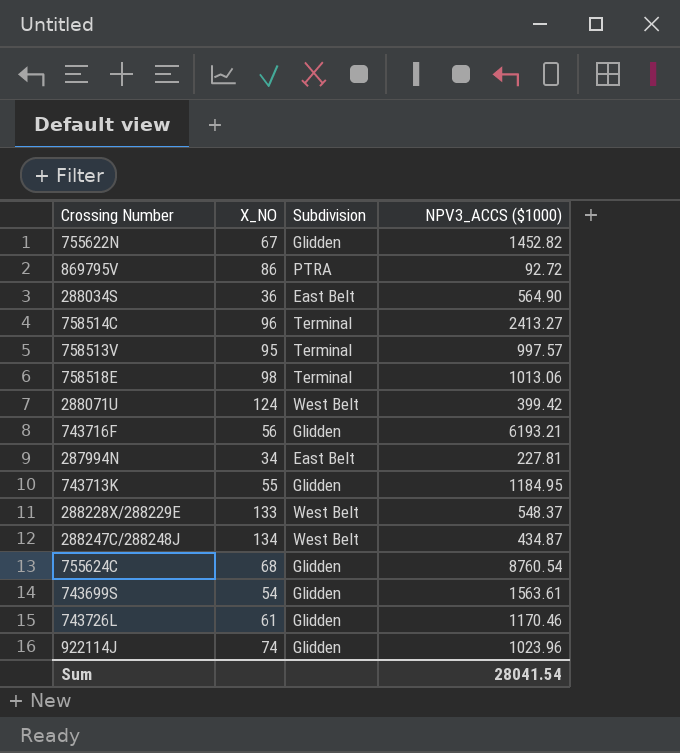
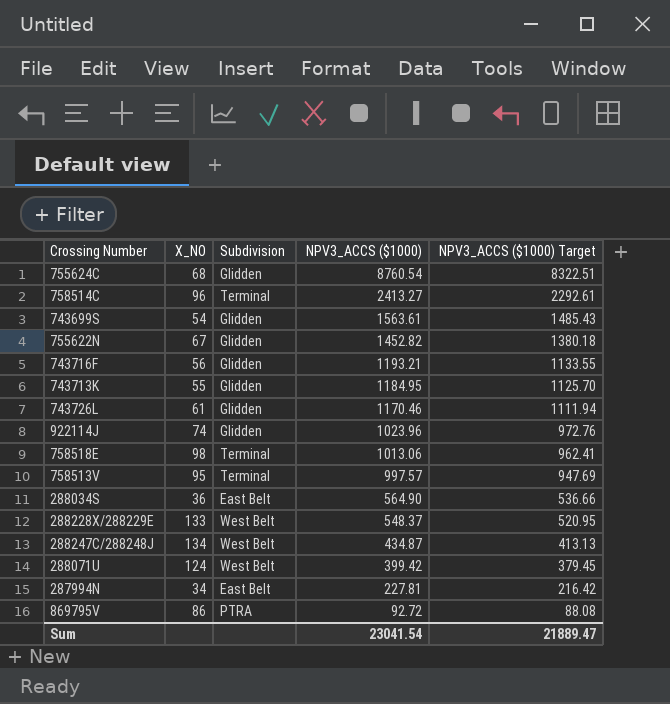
row order: none -> NPV3_ACCS ($1000) descending
column NPV3_ACCS ($1000) Target | formula: none -> [NPV3_ACCS ($1000)] * 0.95
743716F | NPV3_ACCS ($1000): 6193.21 -> 1193.21
Sum | NPV3_ACCS ($1000): 28041.54 -> 23041.54

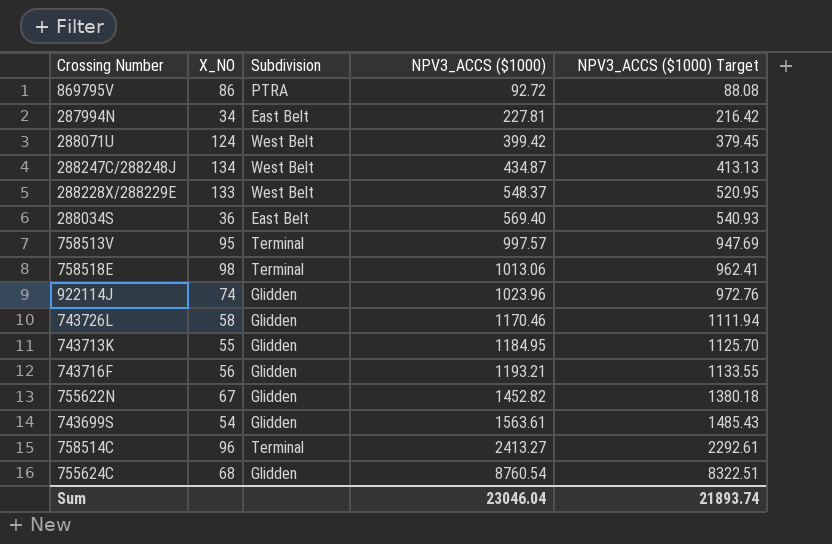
row order: NPV3_ACCS ($1000) descending -> NPV3_ACCS ($1000) ascending
288034S | NPV3_ACCS ($1000): 564.90 -> 569.40
288034S | NPV3_ACCS ($1000) Target: 536.66 -> 540.93
743726L | X_NO: 61 -> 58
Sum | NPV3_ACCS ($1000): 23041.54 -> 23046.04
Sum | NPV3_ACCS ($1000) Target: 21889.47 -> 21893.74

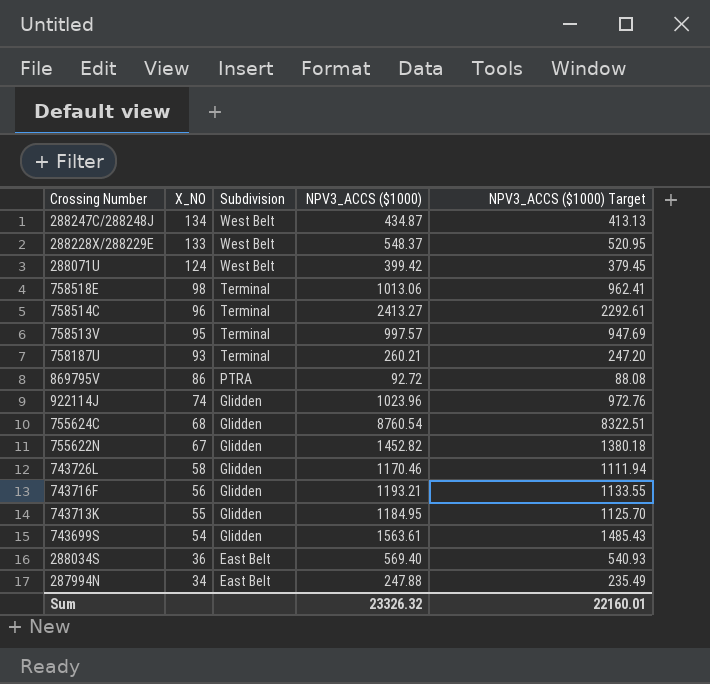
row order: NPV3_ACCS ($1000) ascending -> X_NO descending
row 758187U: none -> 93 | Terminal | 260.21 | 247.20
287994N | NPV3_ACCS ($1000): 227.81 -> 247.88
287994N | NPV3_ACCS ($1000) Target: 216.42 -> 235.49
Sum | NPV3_ACCS ($1000): 23046.04 -> 23326.32
Sum | NPV3_ACCS ($1000) Target: 21893.74 -> 22160.01

